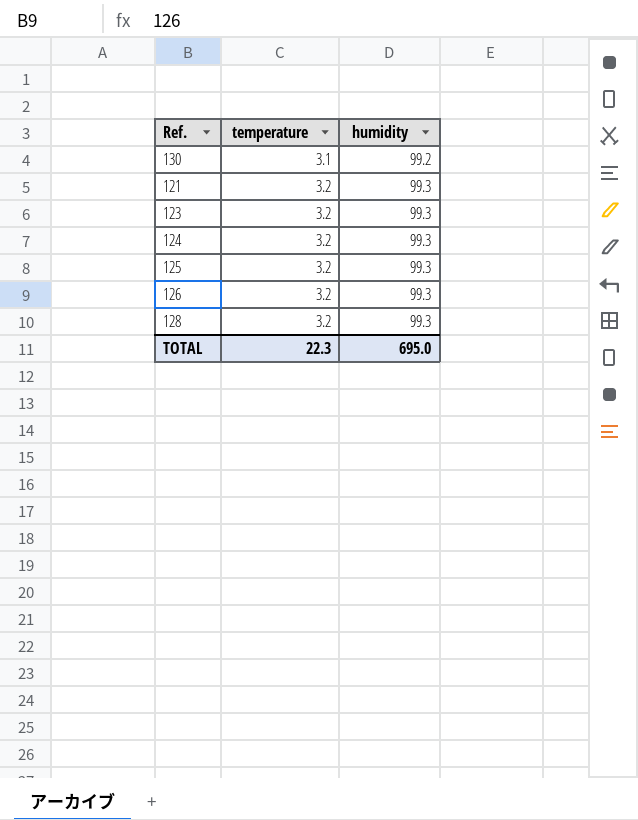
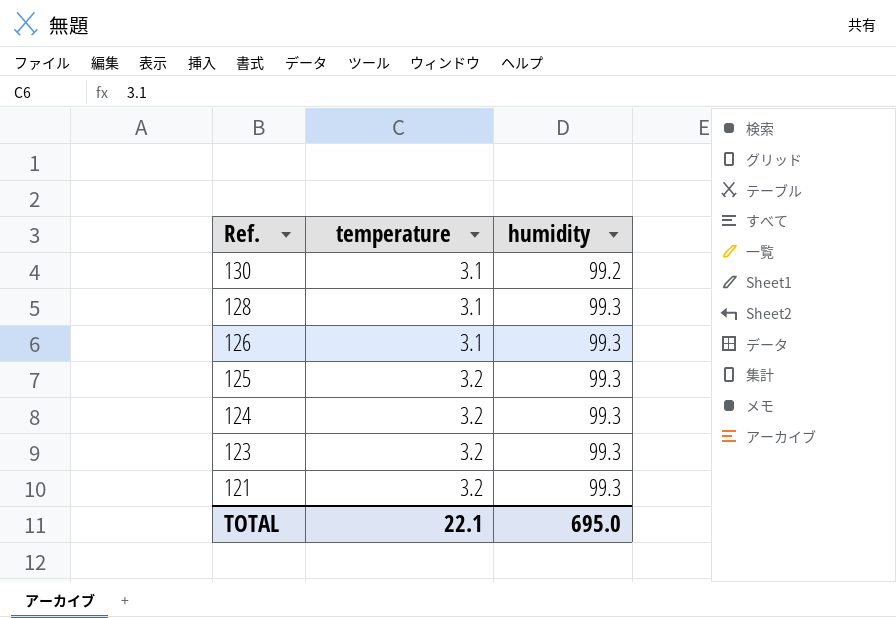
row order: temperature ascending -> Ref. descending
128 | temperature: 3.2 -> 3.1
126 | temperature: 3.2 -> 3.1
TOTAL | temperature: 22.3 -> 22.1

